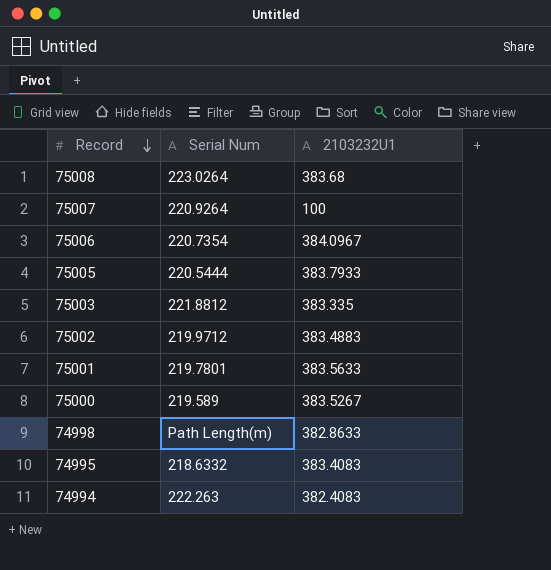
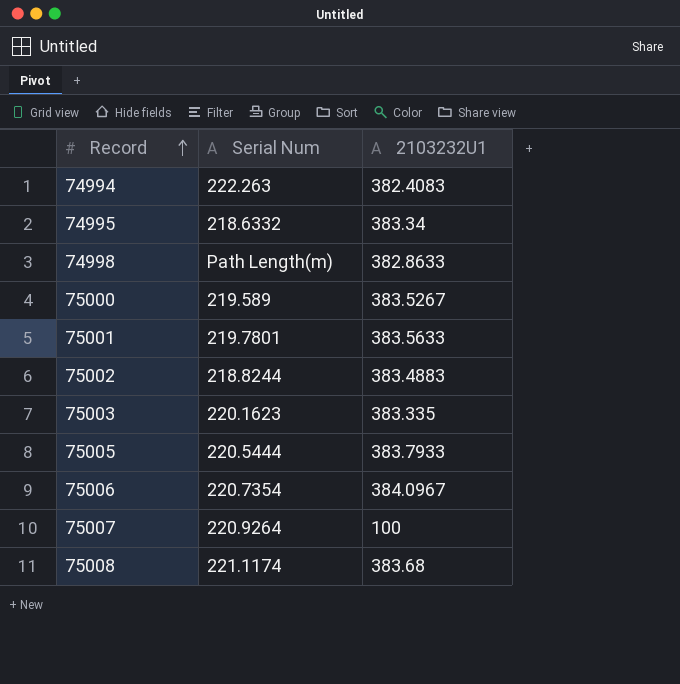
row order: Record descending -> Record ascending
74995 | 2103232U1: 383.4083 -> 383.34
75002 | Serial Num: 219.9712 -> 218.8244
75003 | Serial Num: 221.8812 -> 220.1623
75008 | Serial Num: 223.0264 -> 221.1174

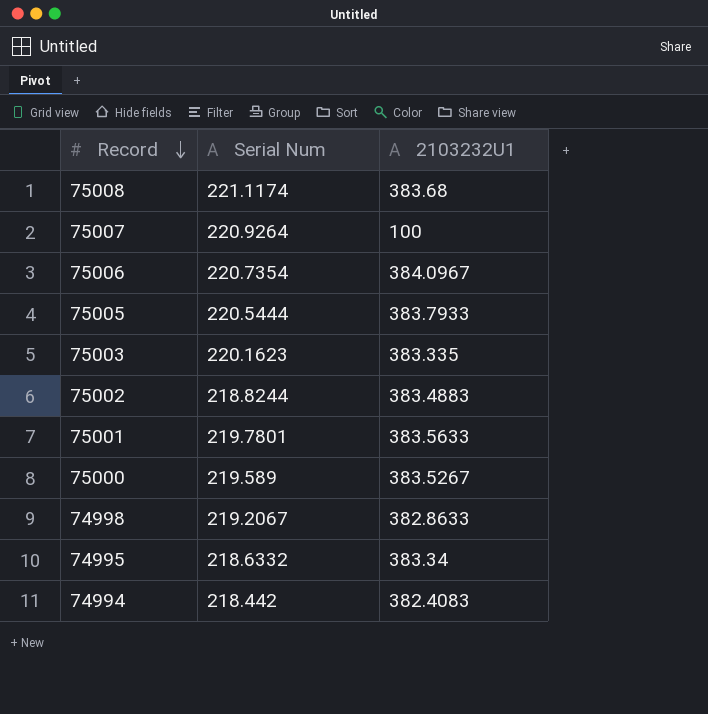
row order: Record ascending -> Record descending
74998 | Serial Num: Path Length(m) -> 219.2067
74994 | Serial Num: 222.263 -> 218.442

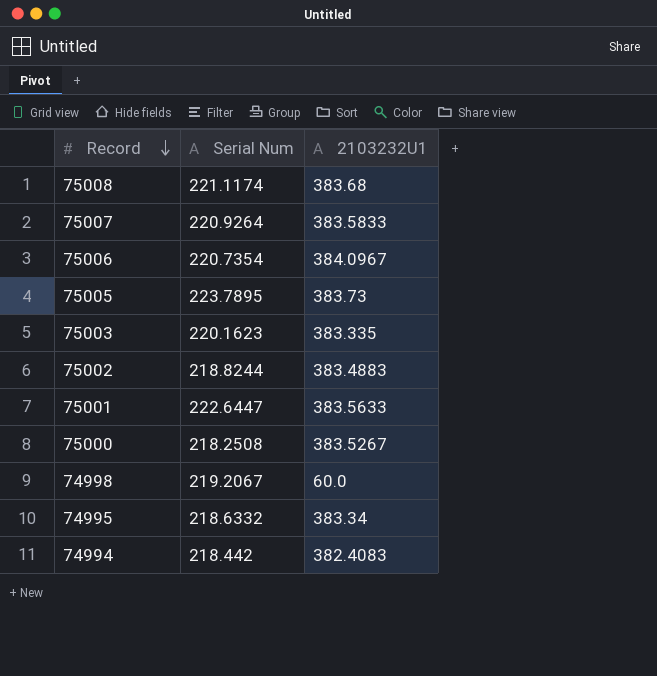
75007 | 2103232U1: 100 -> 383.5833
75005 | Serial Num: 220.5444 -> 223.7895
75005 | 2103232U1: 383.7933 -> 383.73
75001 | Serial Num: 219.7801 -> 222.6447
75000 | Serial Num: 219.589 -> 218.2508
74998 | 2103232U1: 382.8633 -> 60.0

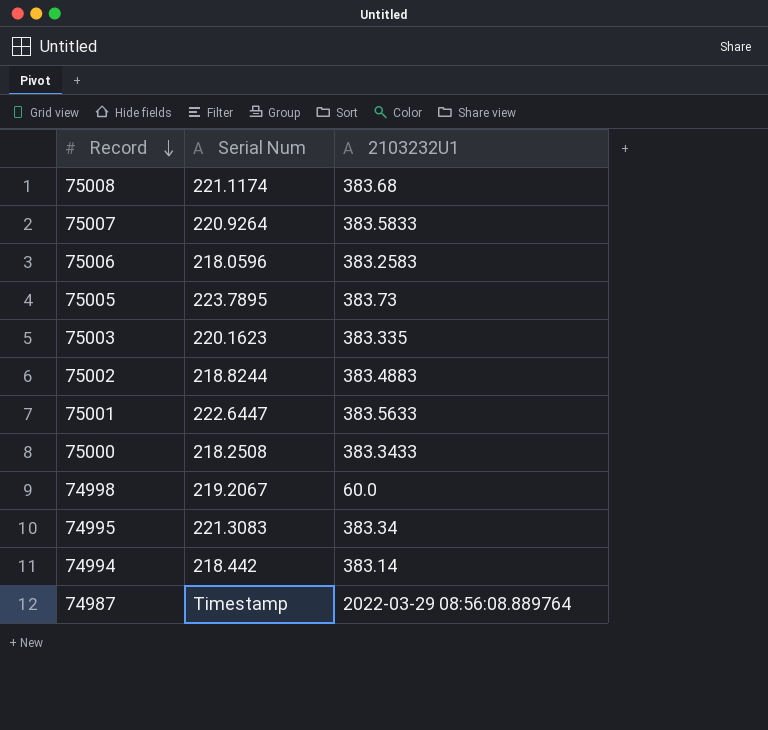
75006 | Serial Num: 220.7354 -> 218.0596
75006 | 2103232U1: 384.0967 -> 383.2583
75000 | 2103232U1: 383.5267 -> 383.3433
74995 | Serial Num: 218.6332 -> 221.3083
74994 | 2103232U1: 382.4083 -> 383.14
row 74987: none -> Timestamp | 2022-03-29 08:56:08.889764

